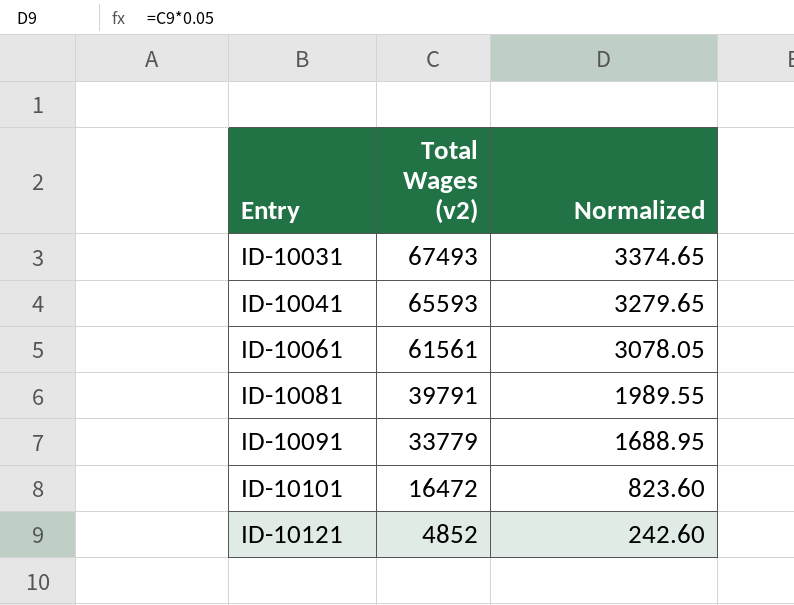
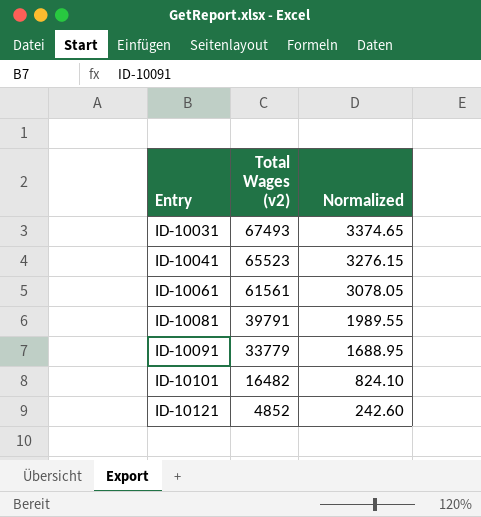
ID-10041 | Total Wages (v2): 65593 -> 65523
ID-10041 | Normalized: 3279.65 -> 3276.15
ID-10101 | Total Wages (v2): 16472 -> 16482
ID-10101 | Normalized: 823.60 -> 824.10

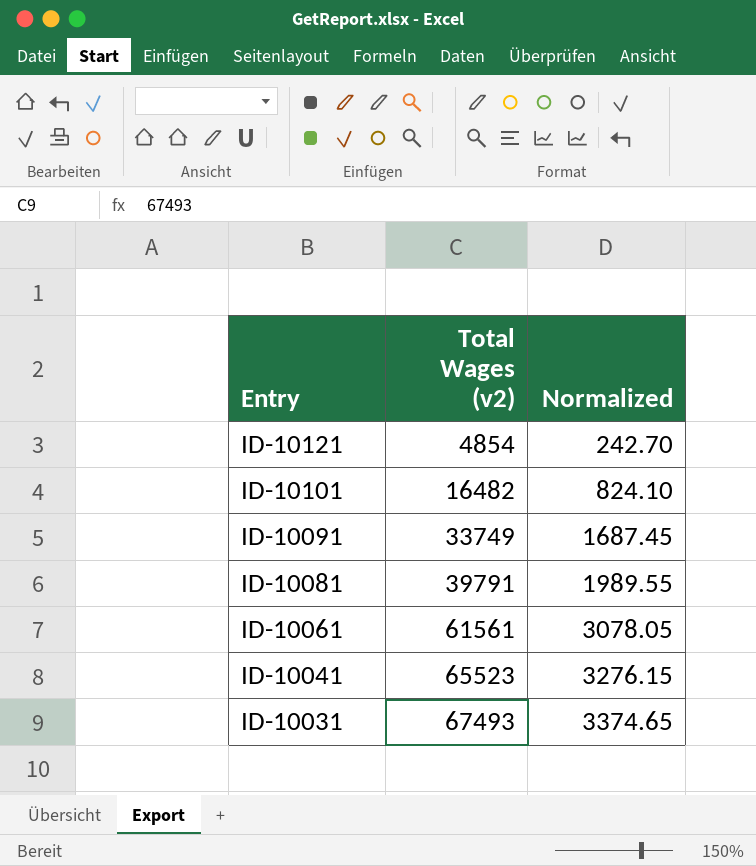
row order: Entry ascending -> Entry descending
ID-10121 | Total Wages (v2): 4852 -> 4854
ID-10121 | Normalized: 242.60 -> 242.70
ID-10091 | Total Wages (v2): 33779 -> 33749
ID-10091 | Normalized: 1688.95 -> 1687.45

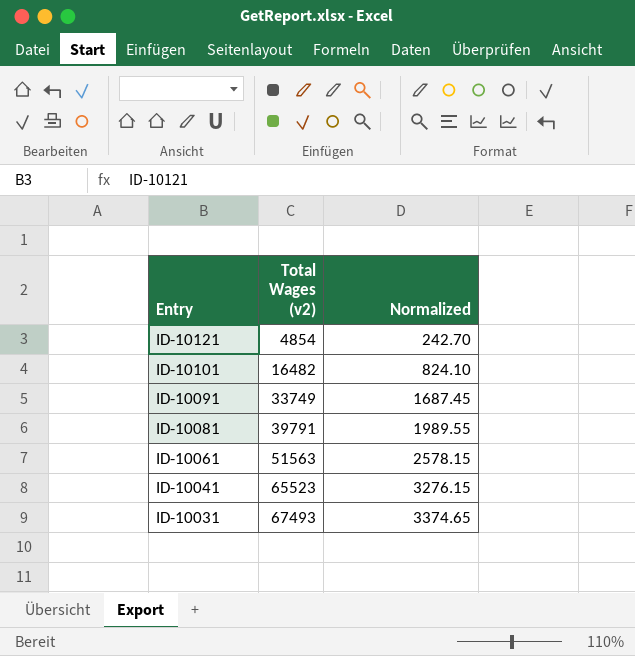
ID-10061 | Total Wages (v2): 61561 -> 51563
ID-10061 | Normalized: 3078.05 -> 2578.15

